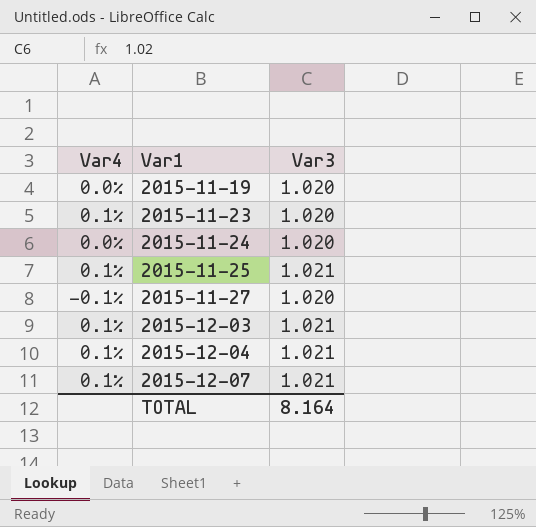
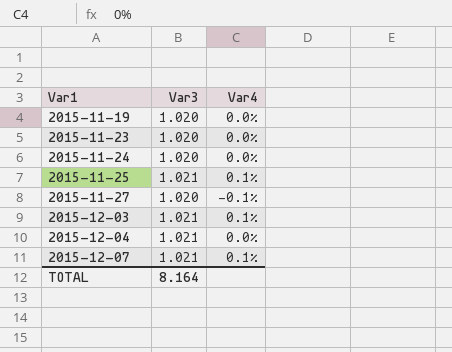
column Var4 | position: 1 -> 3
2015-11-23 | Var4: 0.1% -> 0.0%
2015-12-04 | Var4: 0.1% -> 0.0%

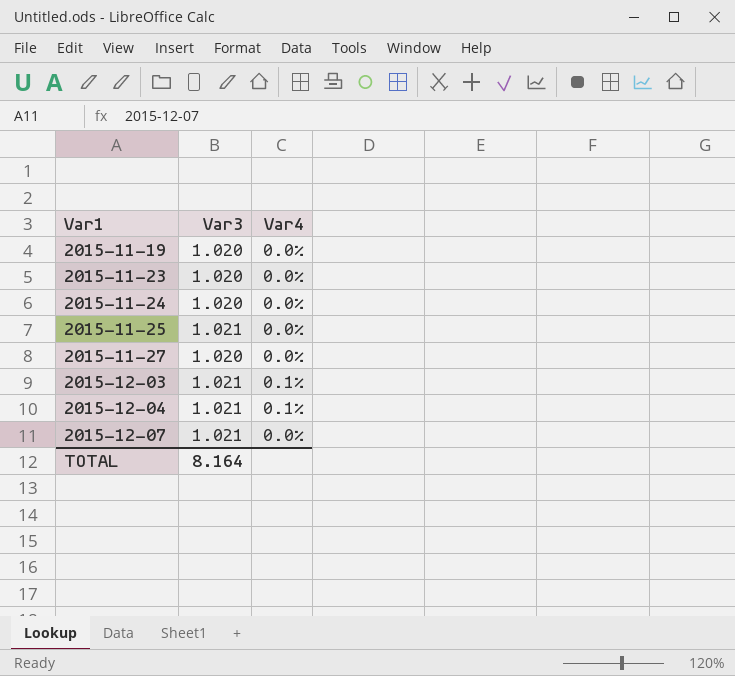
2015-11-25 | Var4: 0.1% -> 0.0%
2015-11-27 | Var4: -0.1% -> 0.0%
2015-12-04 | Var4: 0.0% -> 0.1%
2015-12-07 | Var4: 0.1% -> 0.0%

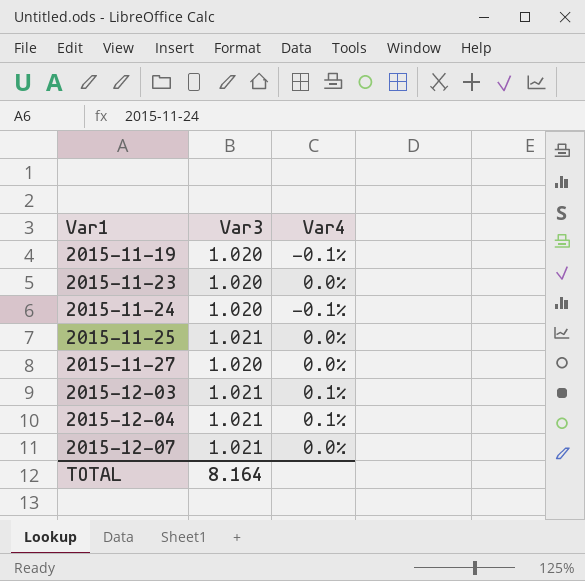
2015-11-19 | Var4: 0.0% -> -0.1%
2015-11-24 | Var4: 0.0% -> -0.1%

